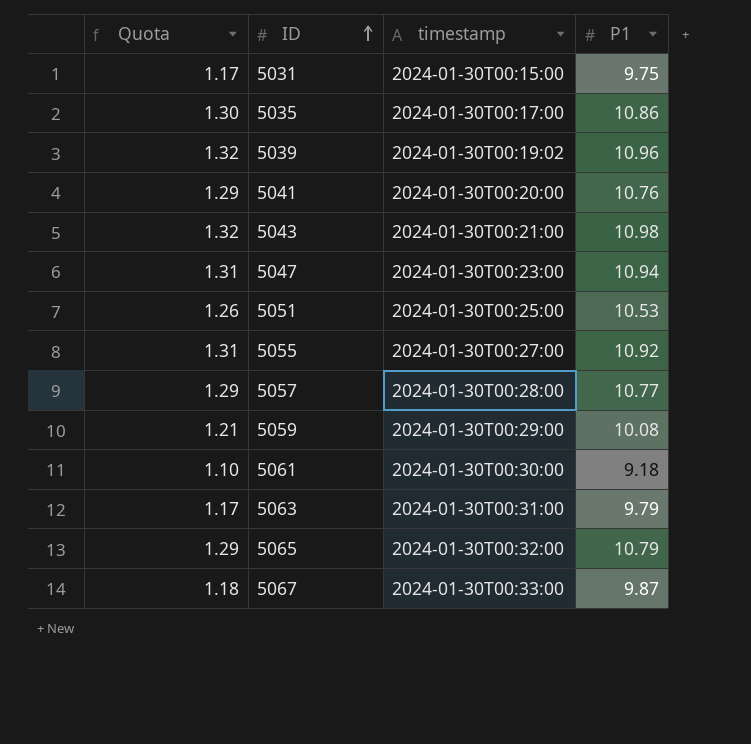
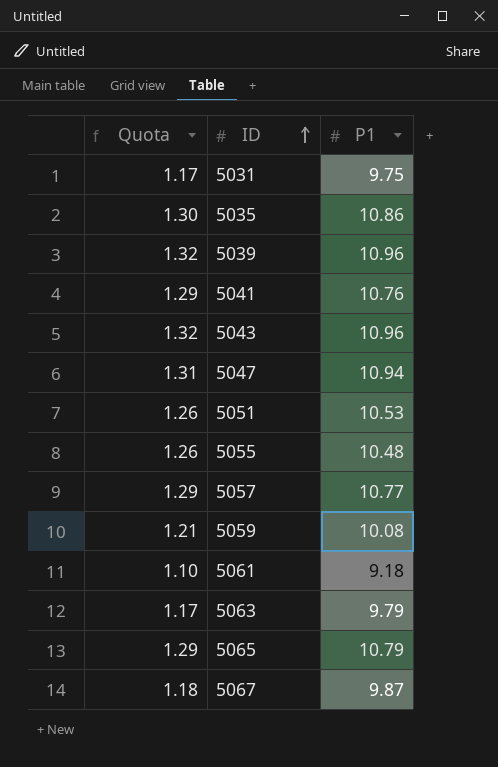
column timestamp | position: 3 -> none
5043 | P1: 10.98 -> 10.96
5055 | Quota: 1.31 -> 1.26
5055 | P1: 10.92 -> 10.48

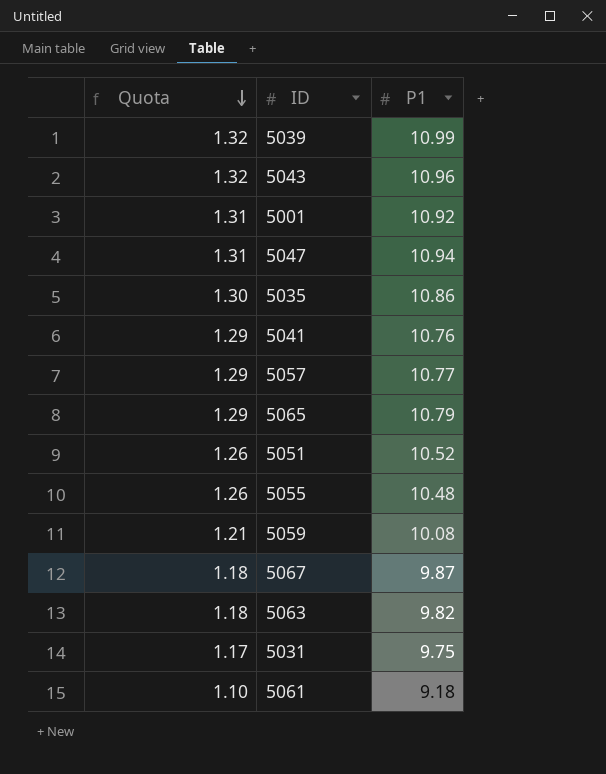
row order: ID ascending -> Quota descending
5039 | P1: 10.96 -> 10.99
row 5001: none -> 1.31 | 10.92
5051 | P1: 10.53 -> 10.52
5063 | Quota: 1.17 -> 1.18
5063 | P1: 9.79 -> 9.82

